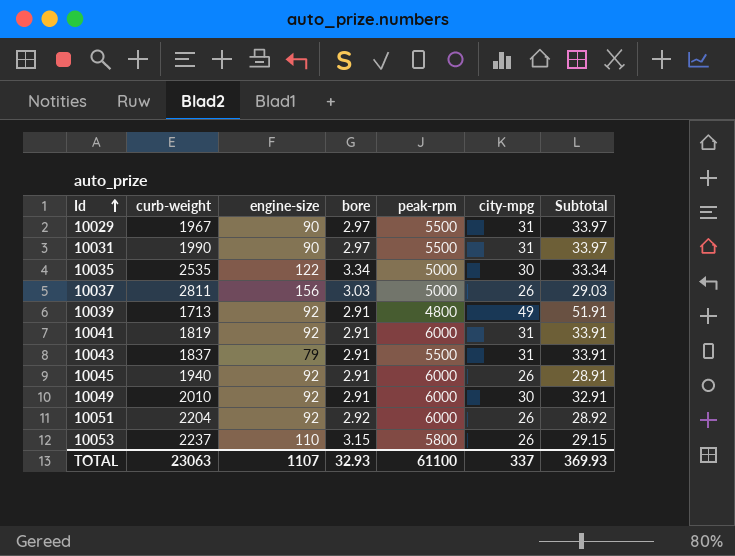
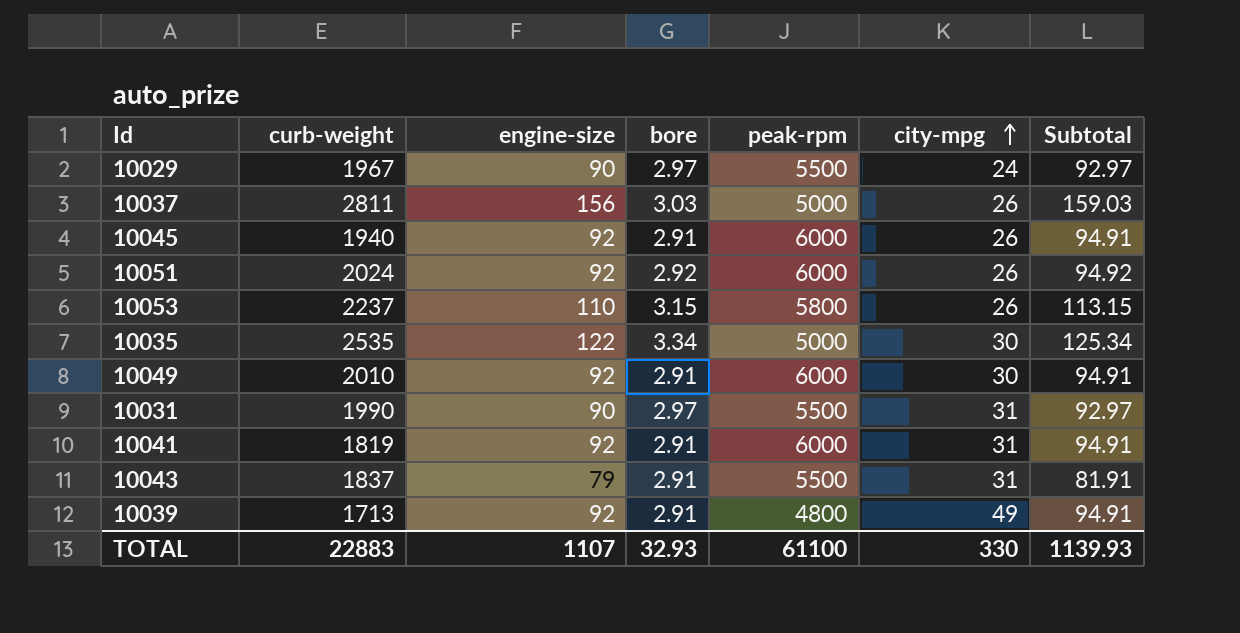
row order: Id ascending -> city-mpg ascending
column Subtotal | formula: [bore] + [city-mpg] -> [engine-size] + [bore]
10029 | city-mpg: 31 -> 24
10051 | curb-weight: 2204 -> 2024
TOTAL | curb-weight: 23063 -> 22883
TOTAL | city-mpg: 337 -> 330
TOTAL | Subtotal: 369.93 -> 1139.93

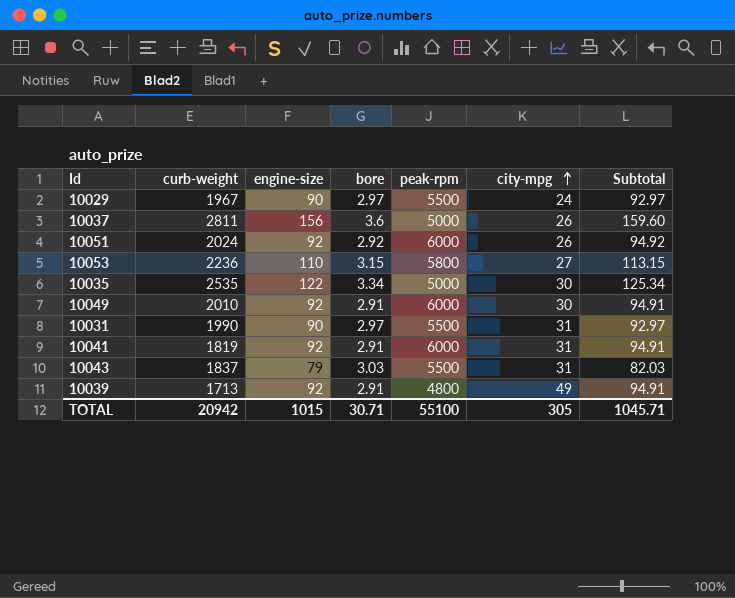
row 10045: 1940 | 92 | 2.91 | 6000 | 26 | 94.91 -> none
10037 | bore: 3.03 -> 3.6
10037 | Subtotal: 159.03 -> 159.60
10053 | curb-weight: 2237 -> 2236
10053 | city-mpg: 26 -> 27
10043 | bore: 2.91 -> 3.03
10043 | Subtotal: 81.91 -> 82.03
TOTAL | curb-weight: 22883 -> 20942
TOTAL | engine-size: 1107 -> 1015
TOTAL | bore: 32.93 -> 30.71
TOTAL | peak-rpm: 61100 -> 55100
TOTAL | city-mpg: 330 -> 305
TOTAL | Subtotal: 1139.93 -> 1045.71

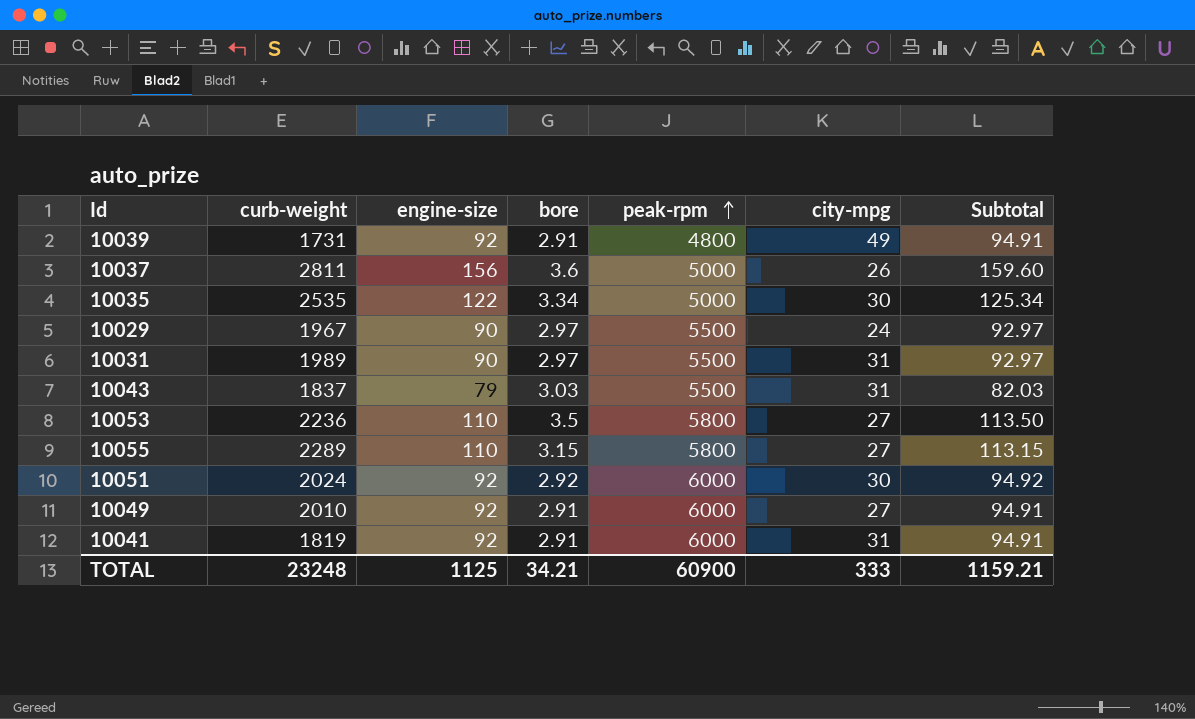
row order: city-mpg ascending -> peak-rpm ascending
10039 | curb-weight: 1713 -> 1731
10031 | curb-weight: 1990 -> 1989
10053 | bore: 3.15 -> 3.5
10053 | Subtotal: 113.15 -> 113.50
row 10055: none -> 2289 | 110 | 3.15 | 5800 | 27 | 113.15
10051 | city-mpg: 26 -> 30
10049 | city-mpg: 30 -> 27
TOTAL | curb-weight: 20942 -> 23248
TOTAL | engine-size: 1015 -> 1125
TOTAL | bore: 30.71 -> 34.21
TOTAL | peak-rpm: 55100 -> 60900
TOTAL | city-mpg: 305 -> 333
TOTAL | Subtotal: 1045.71 -> 1159.21

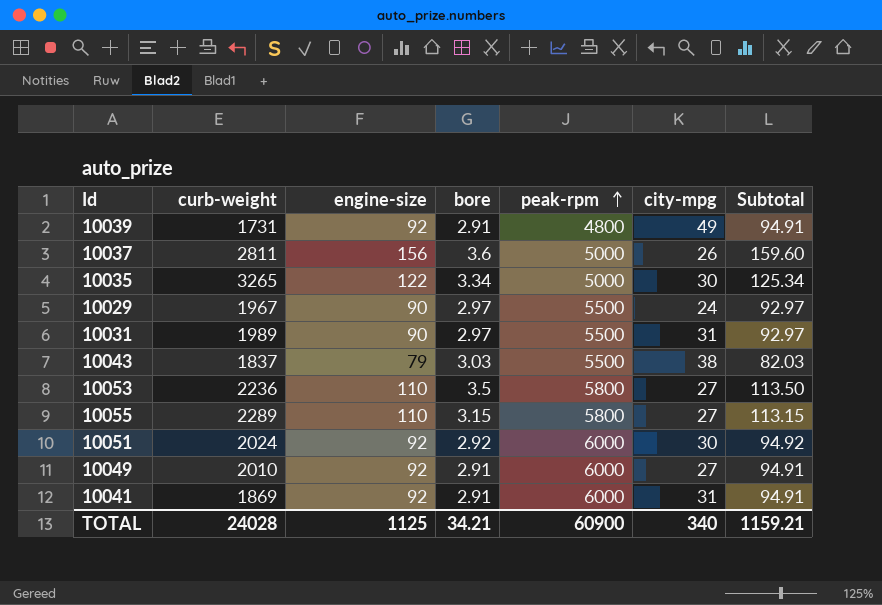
10035 | curb-weight: 2535 -> 3265
10043 | city-mpg: 31 -> 38
10041 | curb-weight: 1819 -> 1869
TOTAL | curb-weight: 23248 -> 24028
TOTAL | city-mpg: 333 -> 340

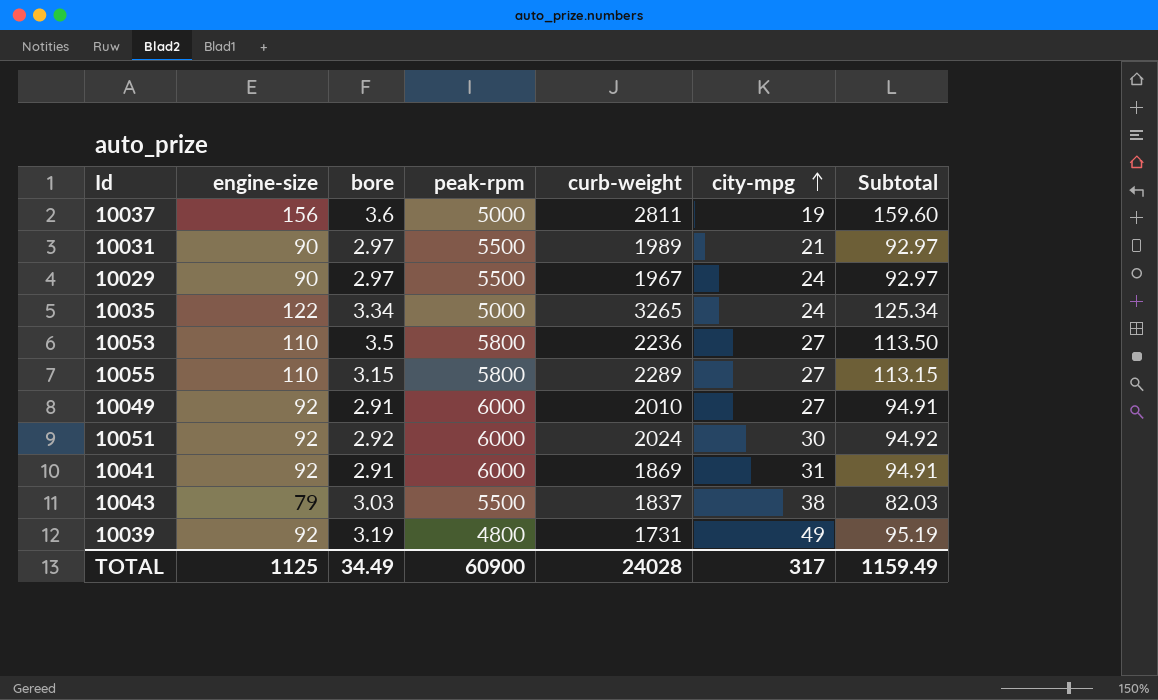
row order: peak-rpm ascending -> city-mpg ascending
column curb-weight | position: 2 -> 5
10037 | city-mpg: 26 -> 19
10031 | city-mpg: 31 -> 21
10035 | city-mpg: 30 -> 24
10039 | bore: 2.91 -> 3.19
10039 | Subtotal: 94.91 -> 95.19
TOTAL | bore: 34.21 -> 34.49
TOTAL | city-mpg: 340 -> 317
TOTAL | Subtotal: 1159.21 -> 1159.49

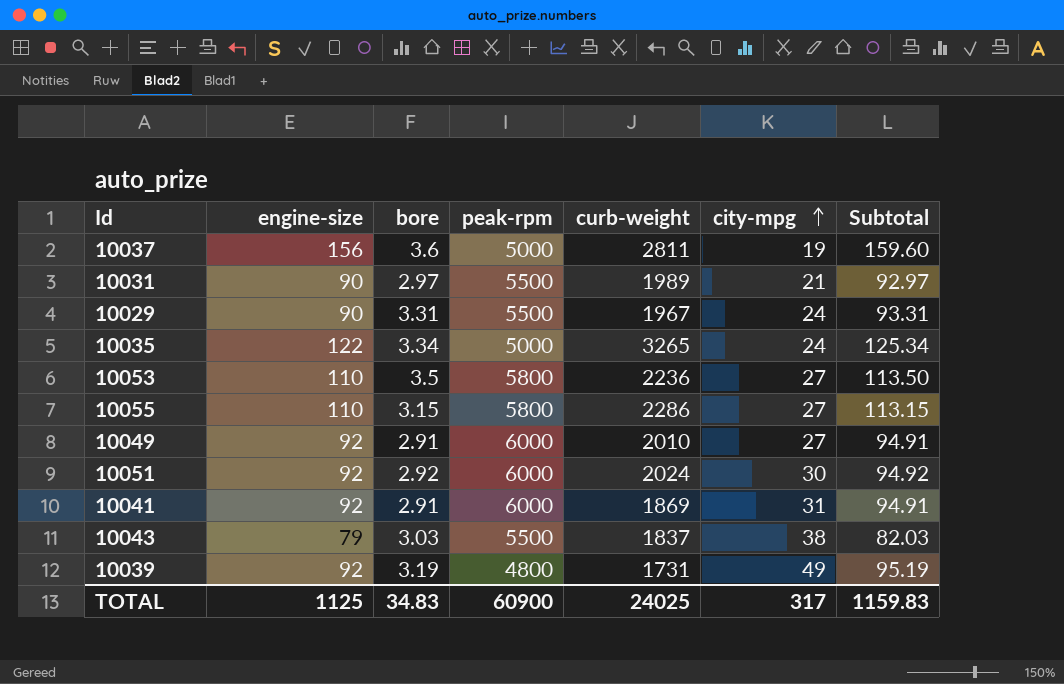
10029 | bore: 2.97 -> 3.31
10029 | Subtotal: 92.97 -> 93.31
10055 | curb-weight: 2289 -> 2286
TOTAL | bore: 34.49 -> 34.83
TOTAL | curb-weight: 24028 -> 24025
TOTAL | Subtotal: 1159.49 -> 1159.83

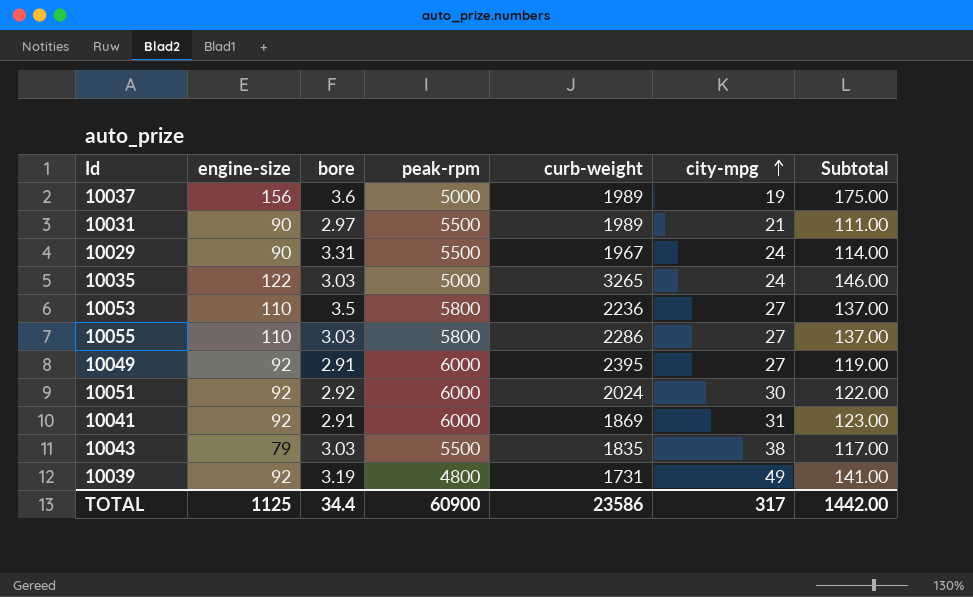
column Subtotal | formula: [engine-size] + [bore] -> [engine-size] + [city-mpg]
10037 | curb-weight: 2811 -> 1989
10035 | bore: 3.34 -> 3.03
10055 | bore: 3.15 -> 3.03
10049 | curb-weight: 2010 -> 2395
10043 | curb-weight: 1837 -> 1835
TOTAL | bore: 34.83 -> 34.4
TOTAL | curb-weight: 24025 -> 23586
TOTAL | Subtotal: 1159.83 -> 1442.00

